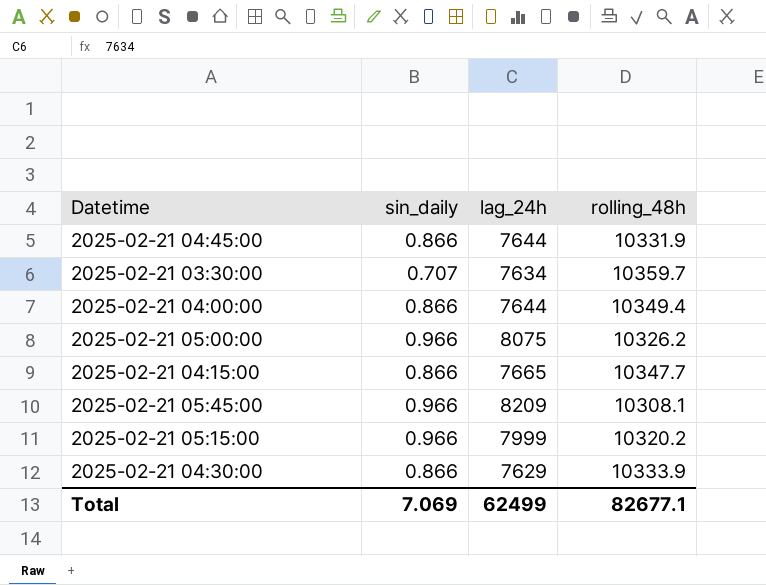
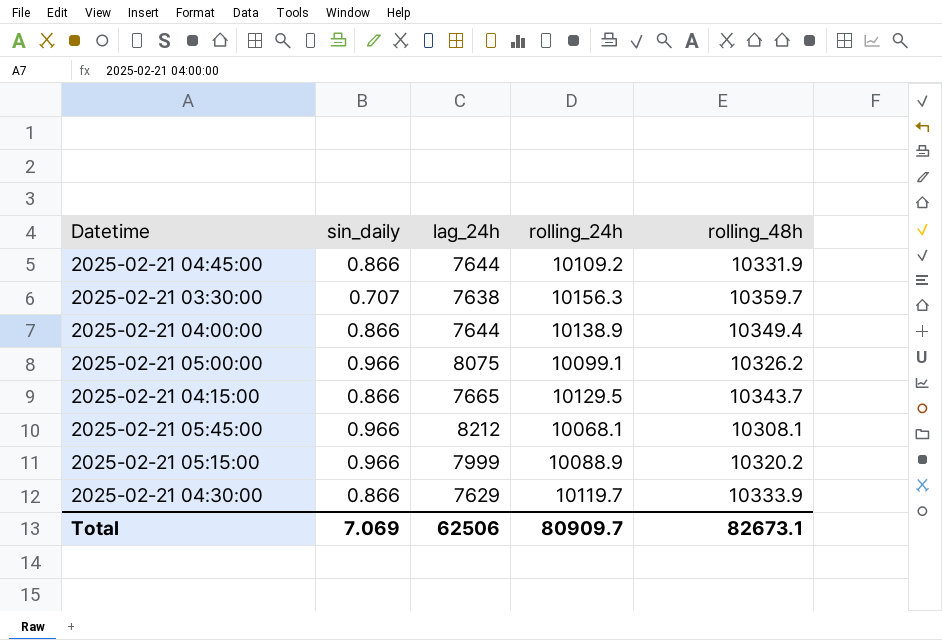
column rolling_24h | position: none -> 4
2025-02-21 03:30:00 | lag_24h: 7634 -> 7638
2025-02-21 04:15:00 | rolling_48h: 10347.7 -> 10343.7
2025-02-21 05:45:00 | lag_24h: 8209 -> 8212
Total | lag_24h: 62499 -> 62506
Total | rolling_48h: 82677.1 -> 82673.1

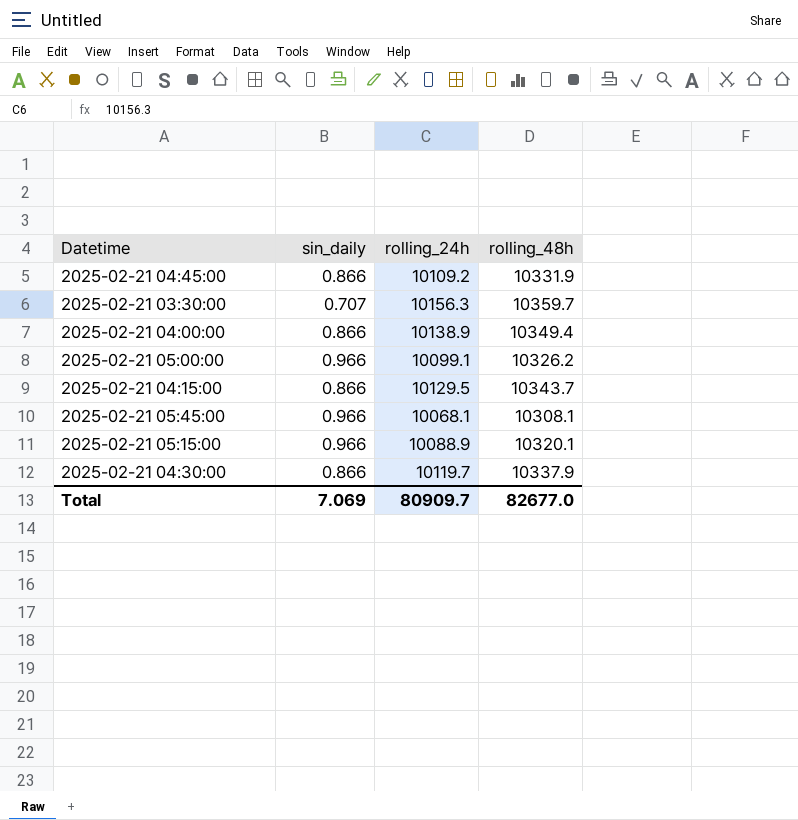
column lag_24h | position: 3 -> none
2025-02-21 05:15:00 | rolling_48h: 10320.2 -> 10320.1
2025-02-21 04:30:00 | rolling_48h: 10333.9 -> 10337.9
Total | rolling_48h: 82673.1 -> 82677.0

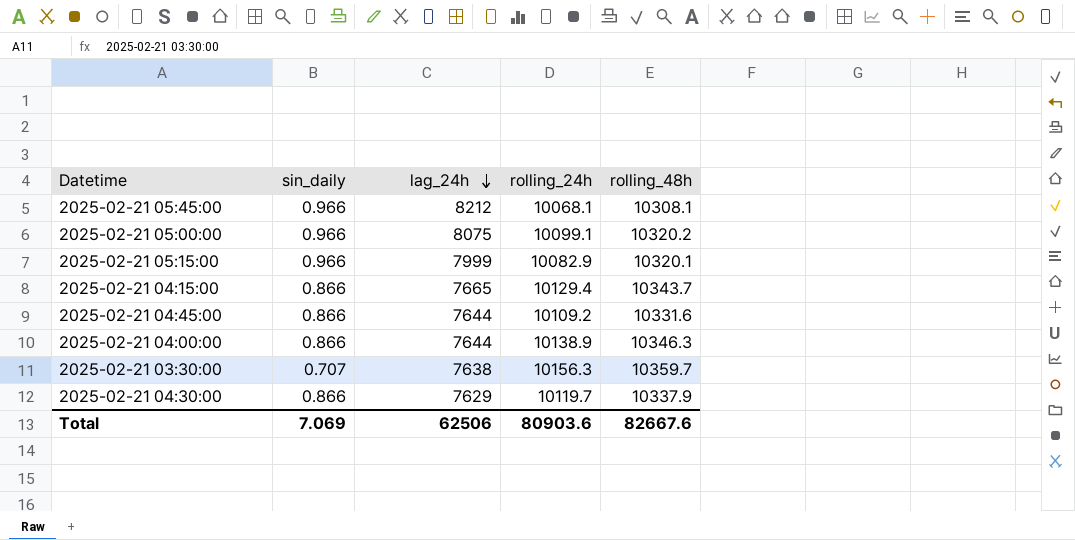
row order: none -> lag_24h descending
column lag_24h | position: none -> 3
2025-02-21 05:00:00 | rolling_48h: 10326.2 -> 10320.2
2025-02-21 05:15:00 | rolling_24h: 10088.9 -> 10082.9
2025-02-21 04:15:00 | rolling_24h: 10129.5 -> 10129.4
2025-02-21 04:45:00 | rolling_48h: 10331.9 -> 10331.6
2025-02-21 04:00:00 | rolling_48h: 10349.4 -> 10346.3
Total | rolling_24h: 80909.7 -> 80903.6
Total | rolling_48h: 82677.0 -> 82667.6

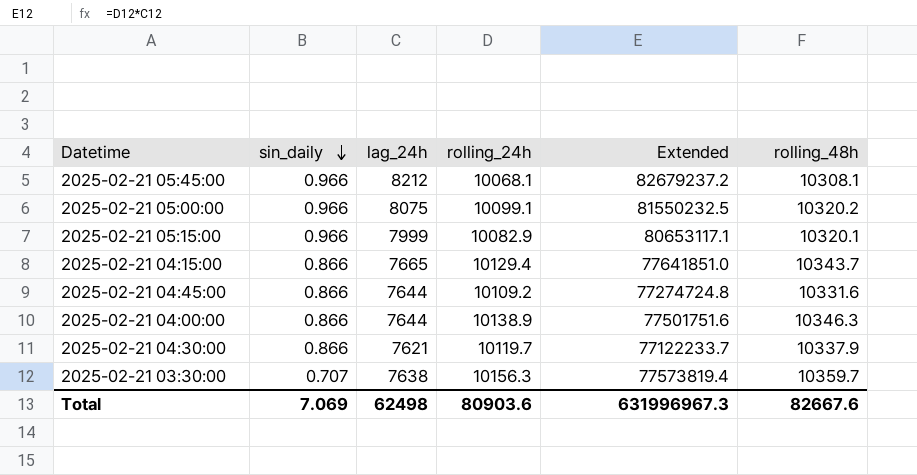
row order: lag_24h descending -> sin_daily descending
column Extended | formula: none -> [lag_24h] * [rolling_24h]
2025-02-21 04:30:00 | lag_24h: 7629 -> 7621
Total | lag_24h: 62506 -> 62498

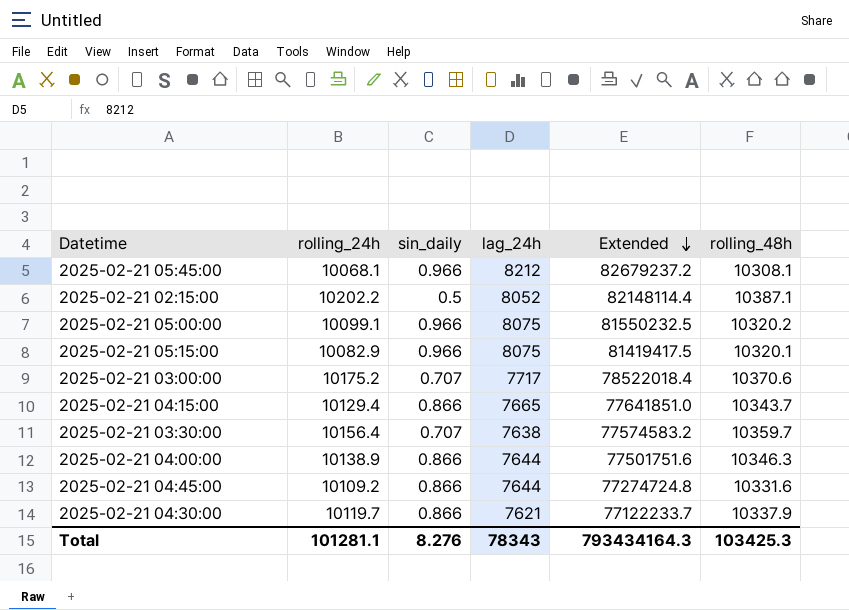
row order: sin_daily descending -> Extended descending
column rolling_24h | position: 4 -> 2
row 2025-02-21 02:15:00: none -> 10202.2 | 0.5 | 8052 | 82148114.4 | 10387.1
2025-02-21 05:15:00 | lag_24h: 7999 -> 8075
2025-02-21 05:15:00 | Extended: 80653117.1 -> 81419417.5
row 2025-02-21 03:00:00: none -> 10175.2 | 0.707 | 7717 | 78522018.4 | 10370.6
2025-02-21 03:30:00 | rolling_24h: 10156.3 -> 10156.4
2025-02-21 03:30:00 | Extended: 77573819.4 -> 77574583.2
Total | rolling_24h: 80903.6 -> 101281.1
Total | sin_daily: 7.069 -> 8.276
Total | lag_24h: 62498 -> 78343
Total | Extended: 631996967.3 -> 793434164.3
Total | rolling_48h: 82667.6 -> 103425.3

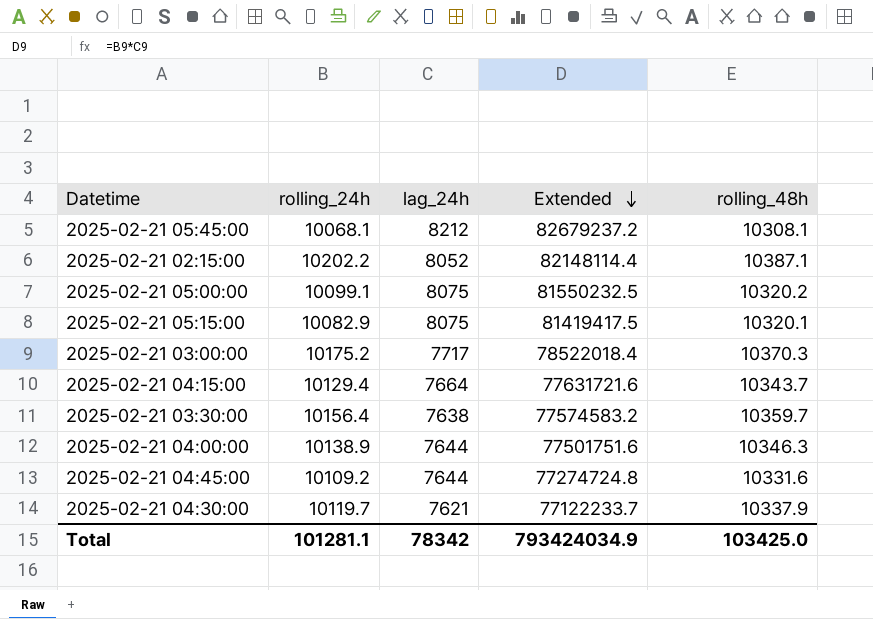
column sin_daily | position: 3 -> none
2025-02-21 03:00:00 | rolling_48h: 10370.6 -> 10370.3
2025-02-21 04:15:00 | lag_24h: 7665 -> 7664
2025-02-21 04:15:00 | Extended: 77641851.0 -> 77631721.6
Total | lag_24h: 78343 -> 78342
Total | Extended: 793434164.3 -> 793424034.9
Total | rolling_48h: 103425.3 -> 103425.0

